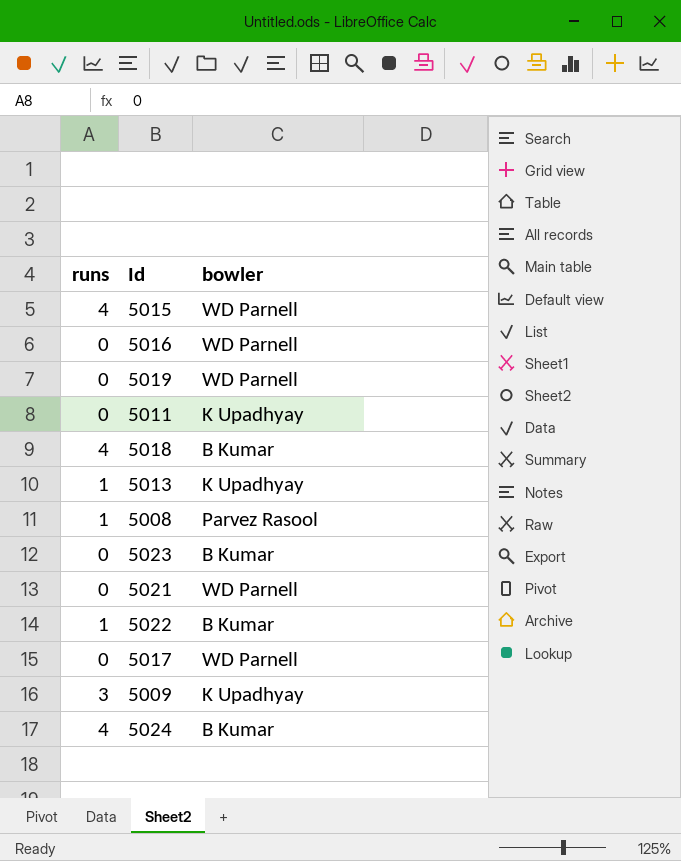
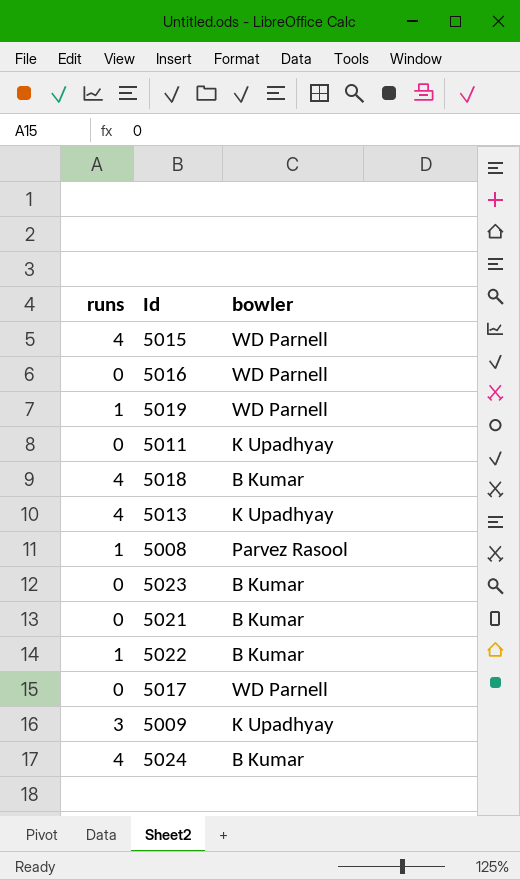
5019 | runs: 0 -> 1
5013 | runs: 1 -> 4
5021 | bowler: WD Parnell -> B Kumar

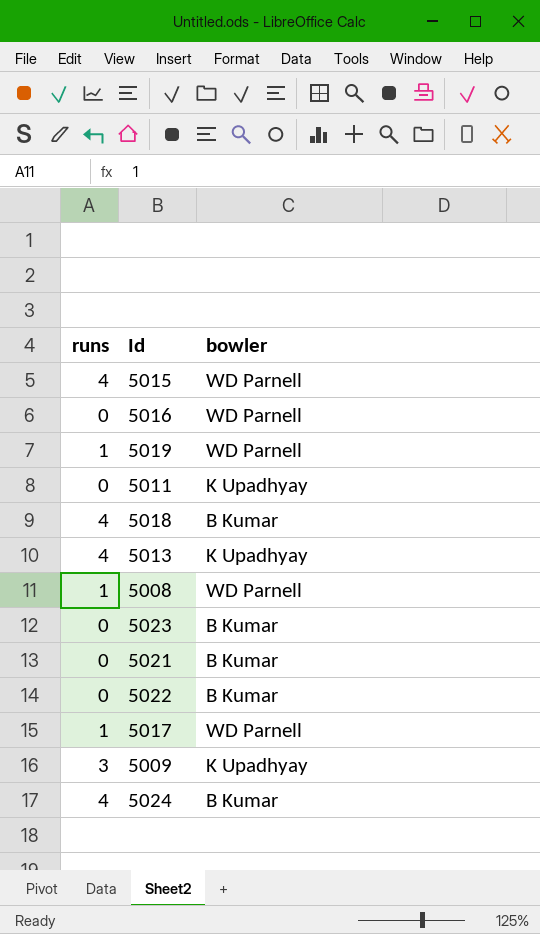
5008 | bowler: Parvez Rasool -> WD Parnell
5022 | runs: 1 -> 0
5017 | runs: 0 -> 1

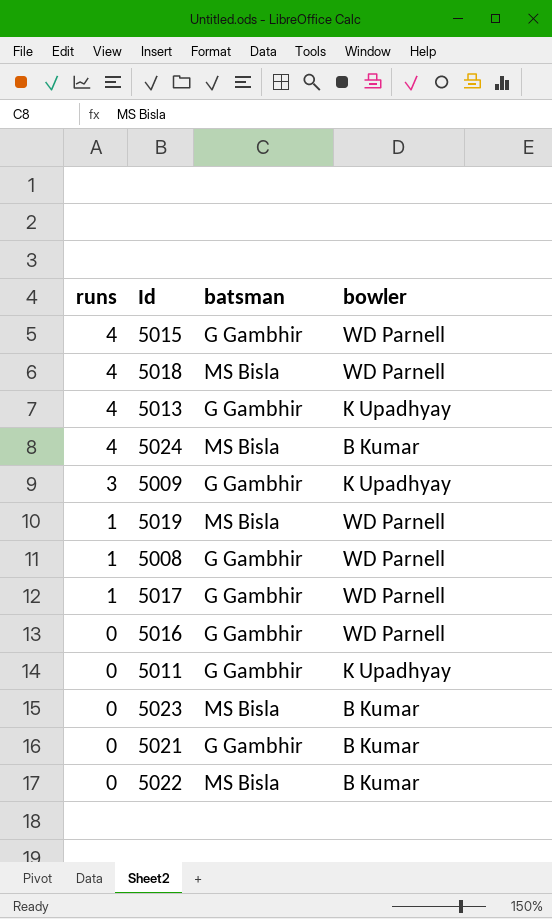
row order: none -> runs descending
column batsman | position: none -> 3
5018 | bowler: B Kumar -> WD Parnell

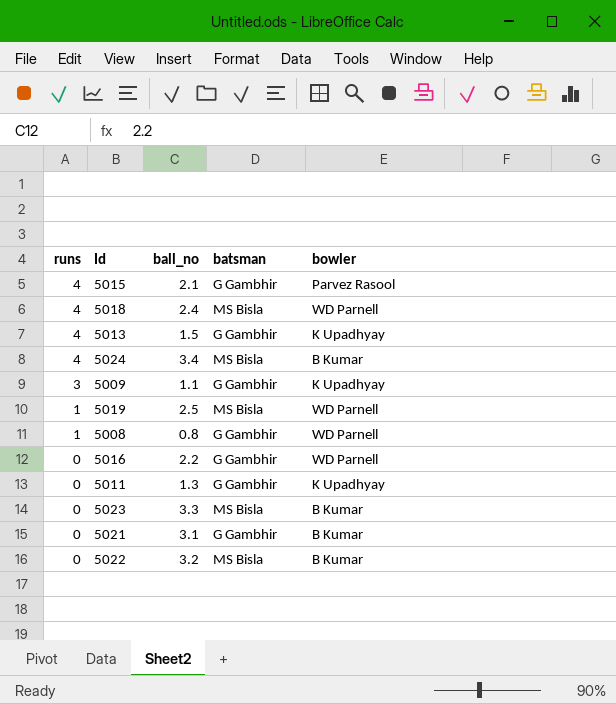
column ball_no | position: none -> 3
row 5017: 1 | G Gambhir | WD Parnell -> none
5015 | bowler: WD Parnell -> Parvez Rasool

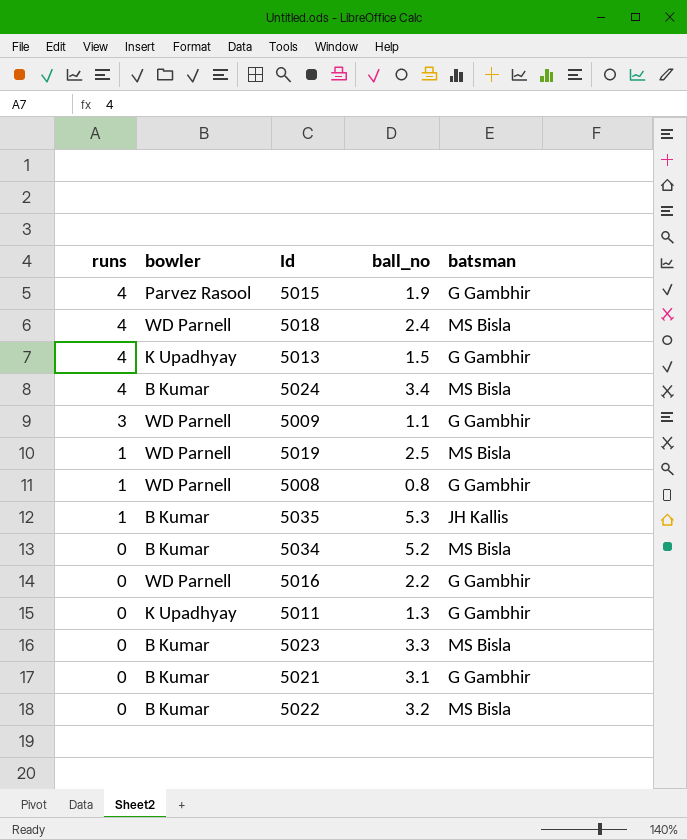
column bowler | position: 5 -> 2
5015 | ball_no: 2.1 -> 1.9
5009 | bowler: K Upadhyay -> WD Parnell
row 5035: none -> 1 | B Kumar | 5.3 | JH Kallis
row 5034: none -> 0 | B Kumar | 5.2 | MS Bisla

